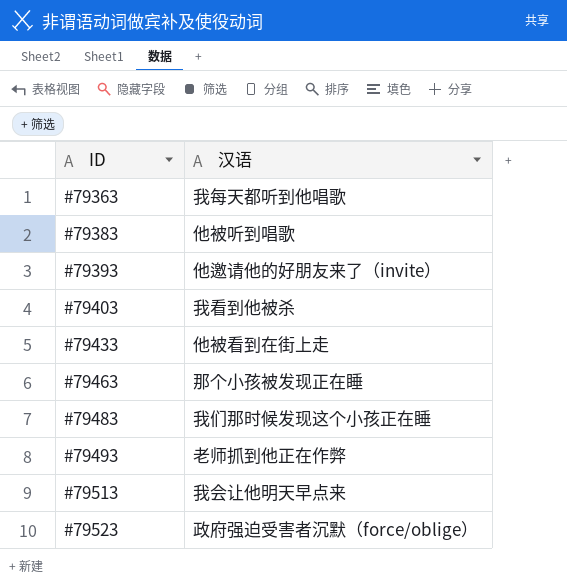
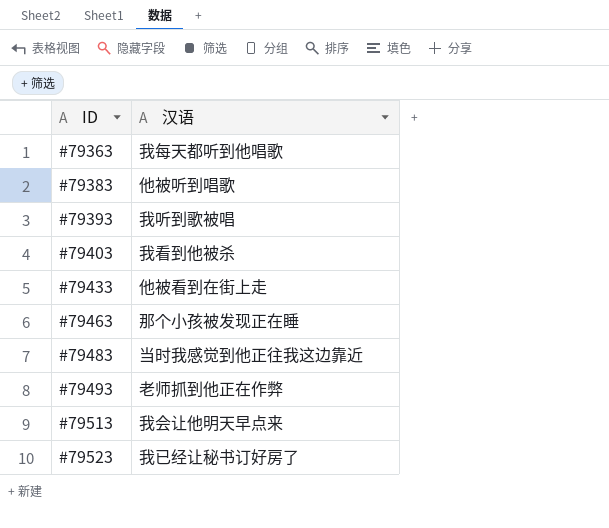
#79393 | 汉语: 他邀请他的好朋友来了（invite） -> 我听到歌被唱
#79483 | 汉语: 我们那时候发现这个小孩正在睡 -> 当时我感觉到他正往我这边靠近
#79523 | 汉语: 政府强迫受害者沉默（force/oblige） -> 我已经让秘书订好房了

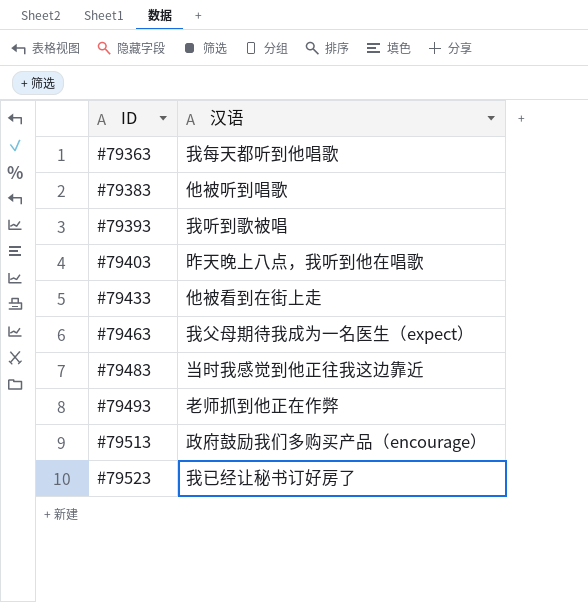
#79403 | 汉语: 我看到他被杀 -> 昨天晚上八点，我听到他在唱歌
#79463 | 汉语: 那个小孩被发现正在睡 -> 我父母期待我成为一名医生（expect）
#79513 | 汉语: 我会让他明天早点来 -> 政府鼓励我们多购买产品（encourage）

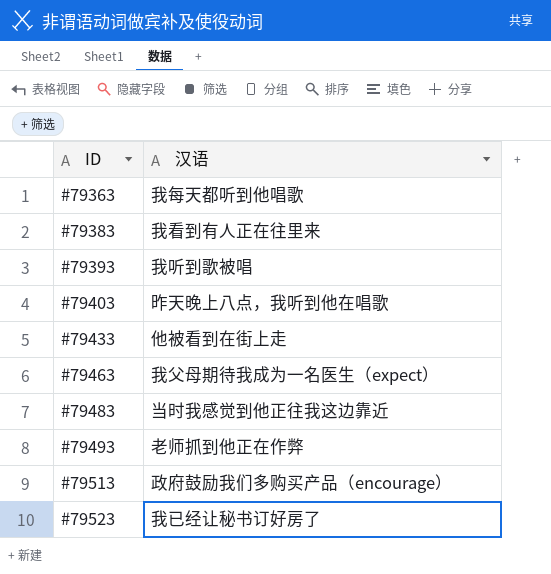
#79383 | 汉语: 他被听到唱歌 -> 我看到有人正在往里来

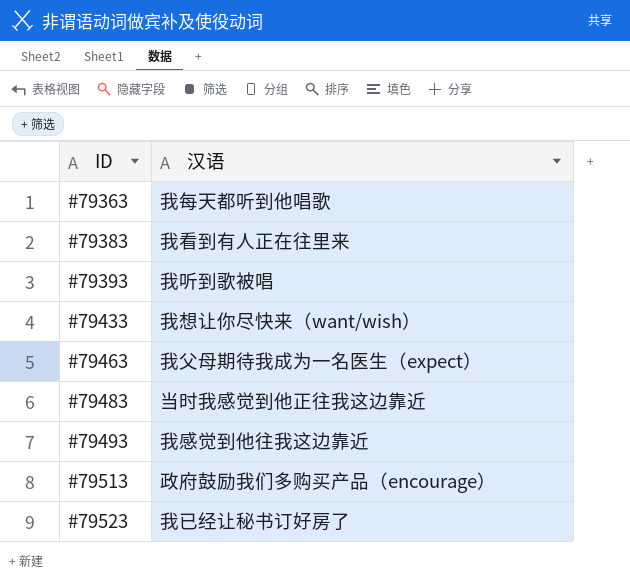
row #79403: 昨天晚上八点，我听到他在唱歌 -> none
#79433 | 汉语: 他被看到在街上走 -> 我想让你尽快来（want/wish）
#79493 | 汉语: 老师抓到他正在作弊 -> 我感觉到他往我这边靠近

